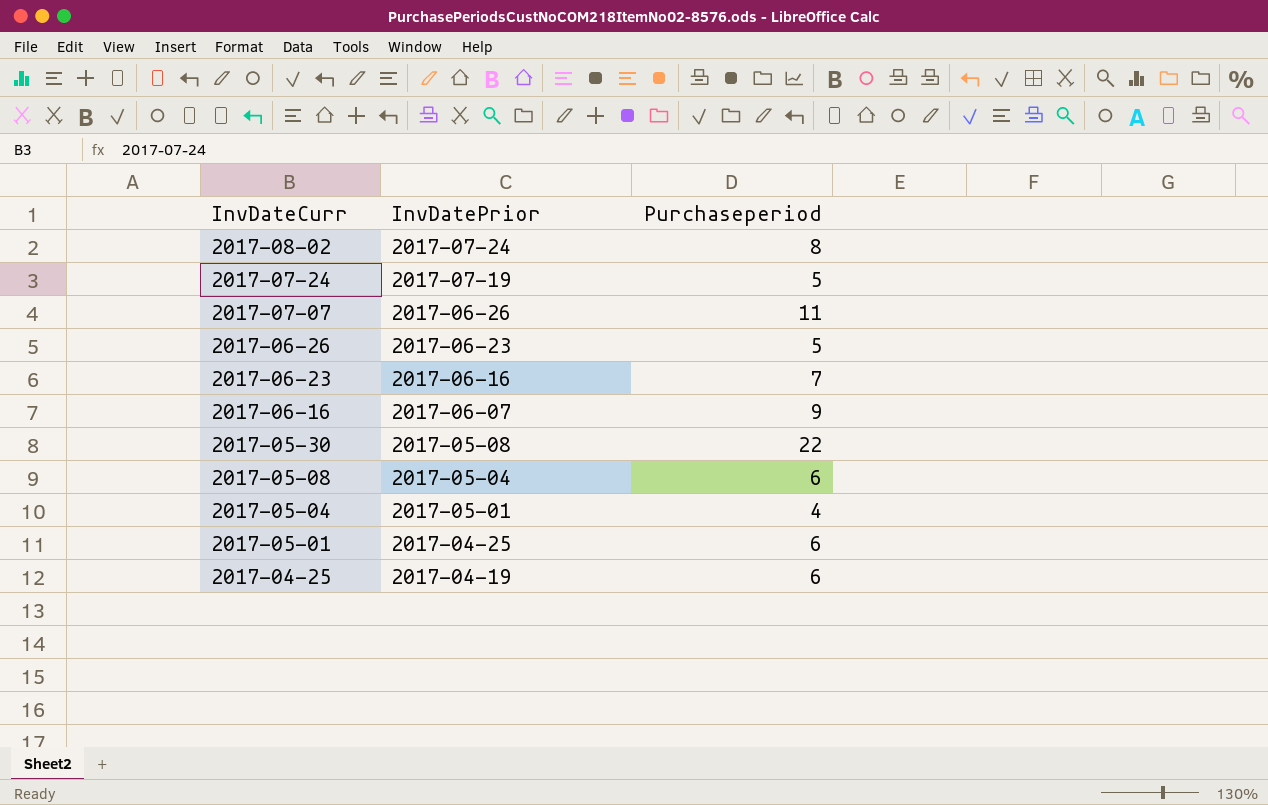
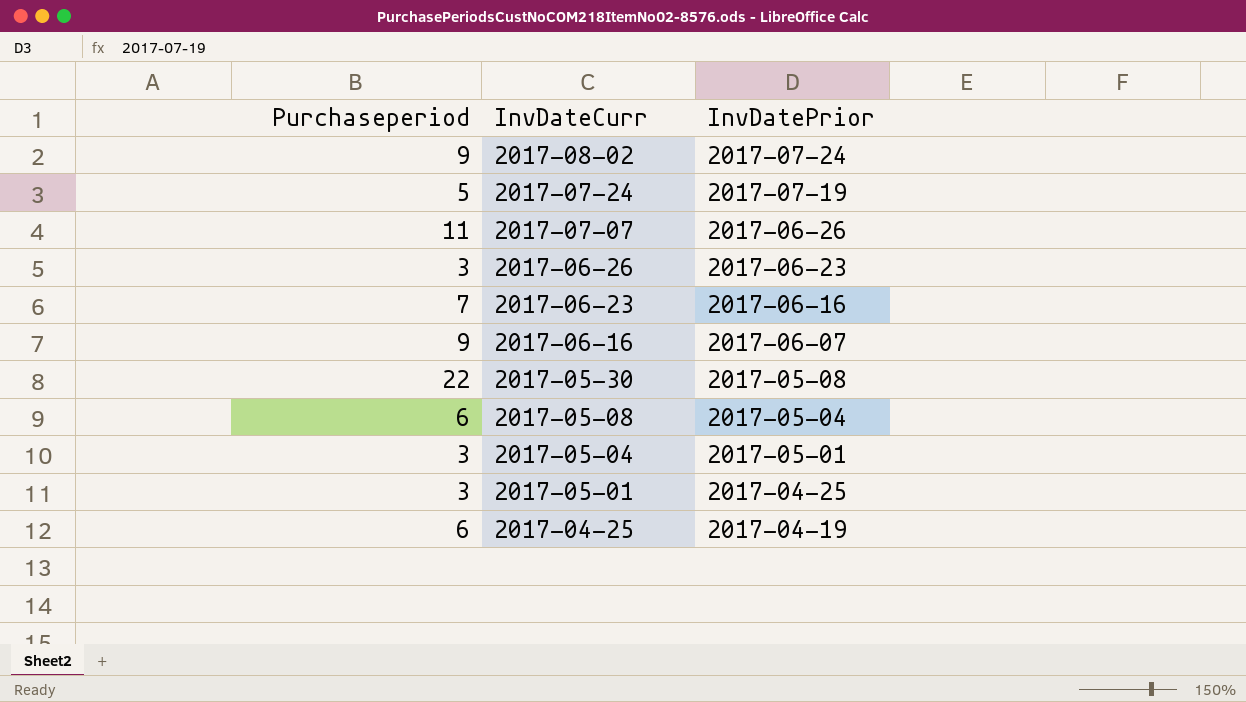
column Purchaseperiod | position: 3 -> 1
2017-08-02 | Purchaseperiod: 8 -> 9
2017-06-26 | Purchaseperiod: 5 -> 3
2017-05-04 | Purchaseperiod: 4 -> 3
2017-05-01 | Purchaseperiod: 6 -> 3

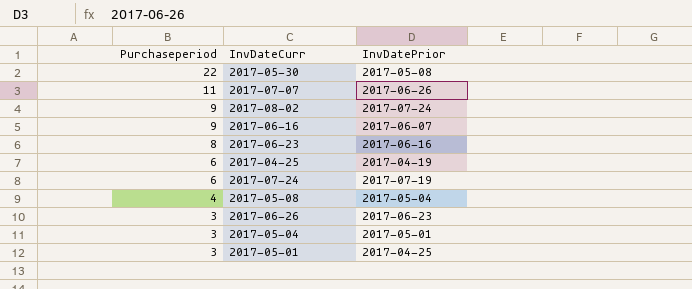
row order: InvDateCurr descending -> Purchaseperiod descending
2017-06-23 | Purchaseperiod: 7 -> 8
2017-07-24 | Purchaseperiod: 5 -> 6
2017-05-08 | Purchaseperiod: 6 -> 4

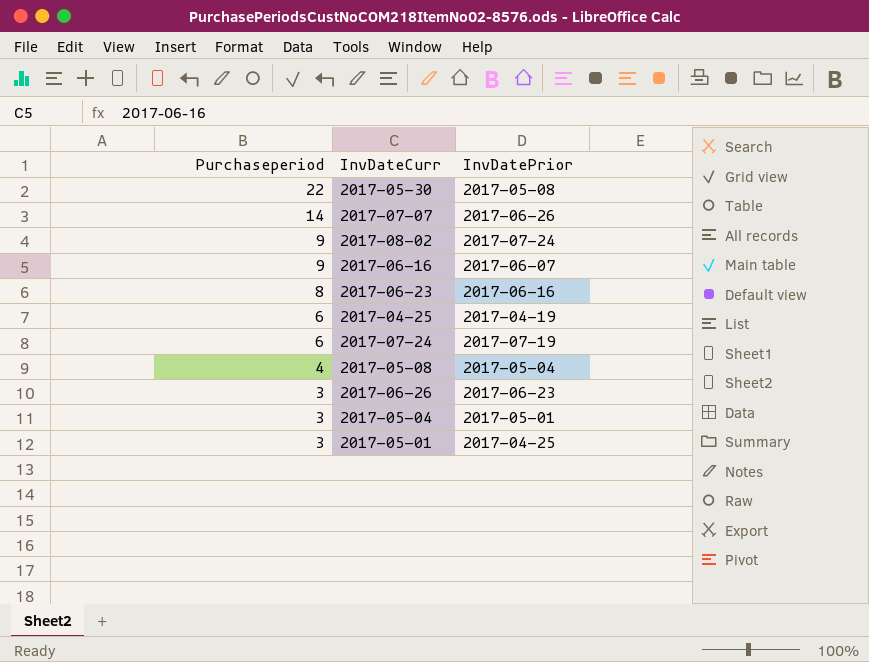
2017-07-07 | Purchaseperiod: 11 -> 14

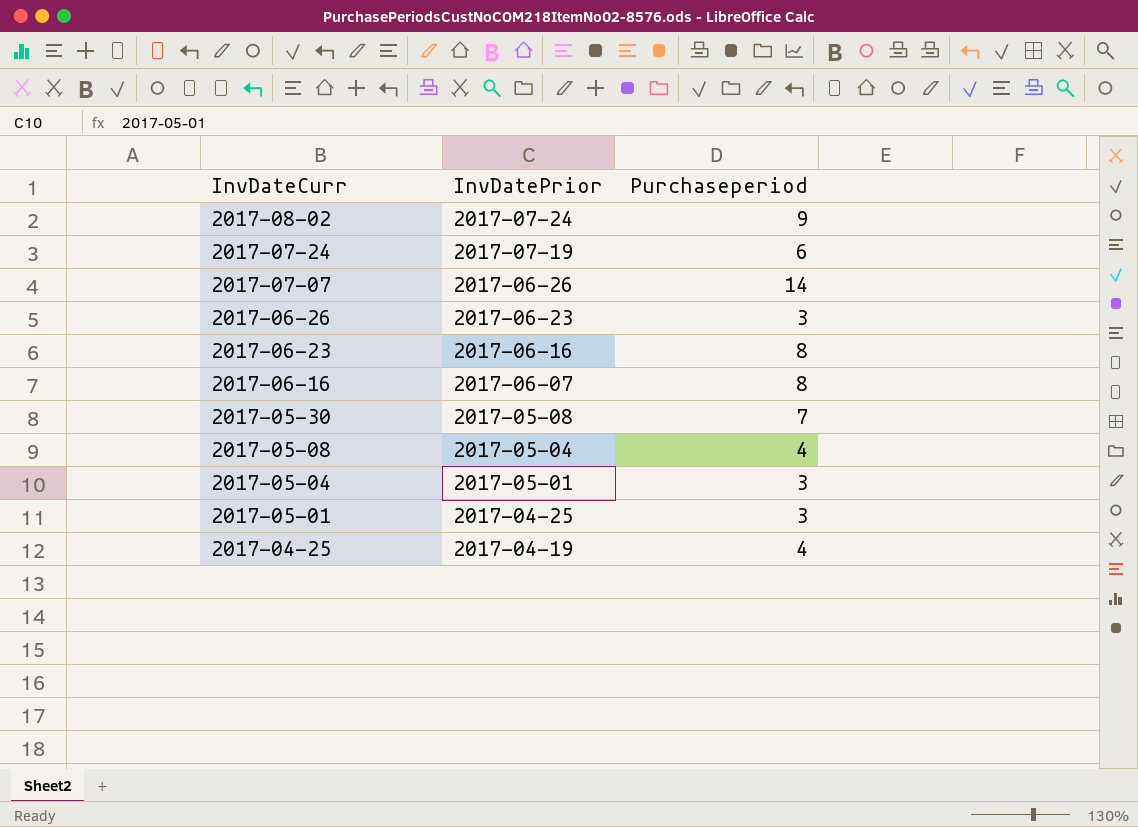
row order: Purchaseperiod descending -> InvDateCurr descending
column Purchaseperiod | position: 1 -> 3
2017-06-16 | Purchaseperiod: 9 -> 8
2017-05-30 | Purchaseperiod: 22 -> 7
2017-04-25 | Purchaseperiod: 6 -> 4

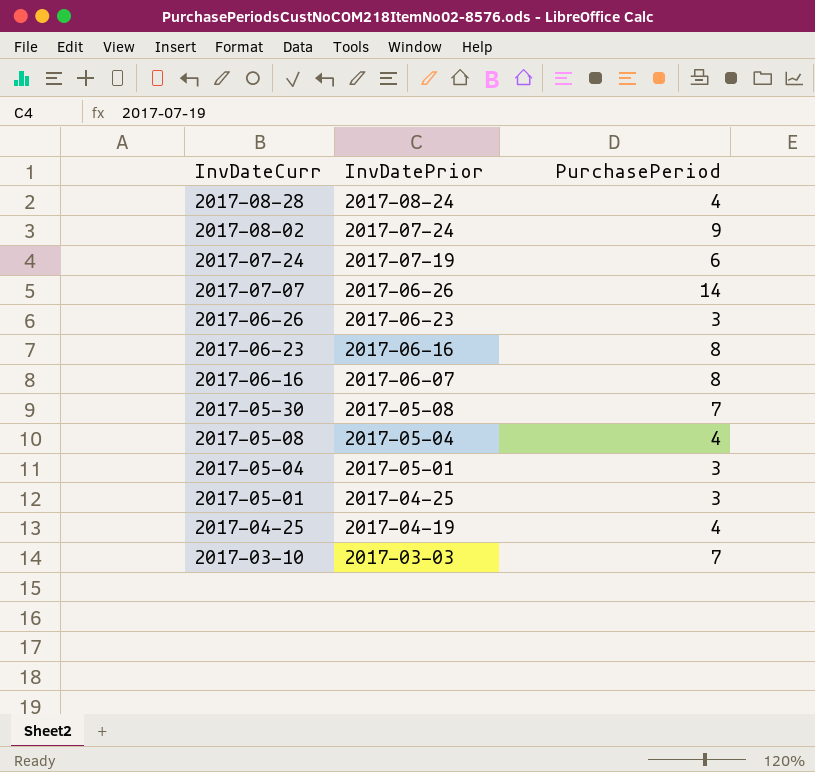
column name: Purchaseperiod -> PurchasePeriod
row 2017-08-28: none -> 2017-08-24 | 4
row 2017-03-10: none -> 2017-03-03 | 7

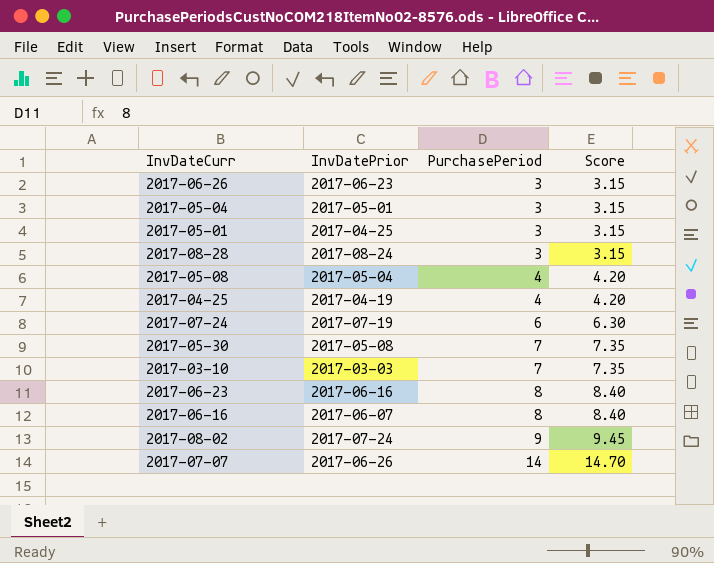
row order: InvDateCurr descending -> PurchasePeriod ascending
column Score | formula: none -> [PurchasePeriod] * 1.05
2017-08-28 | PurchasePeriod: 4 -> 3

